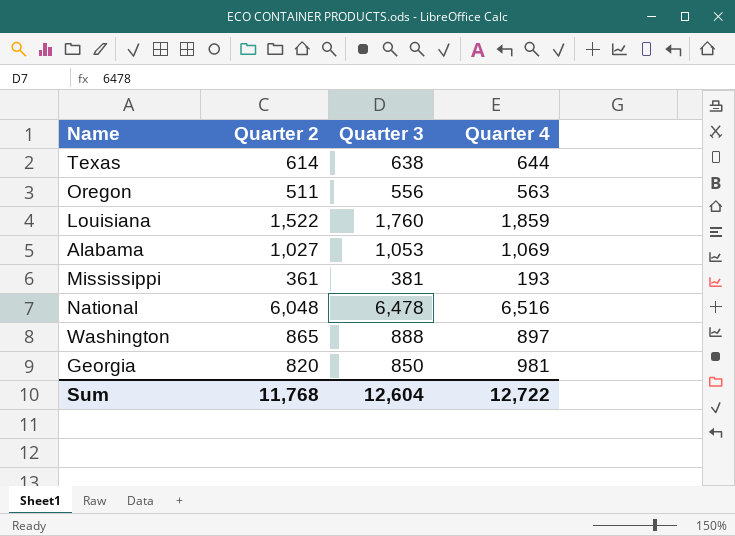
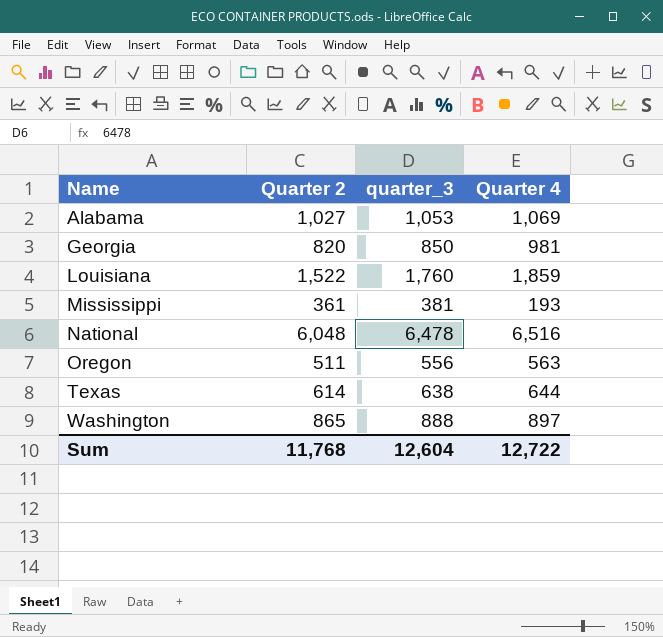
row order: none -> Name ascending
column name: Quarter 3 -> quarter_3

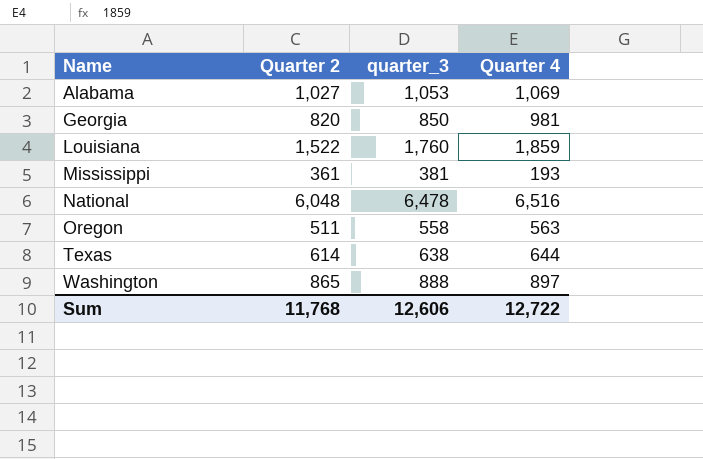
Oregon | quarter_3: 556 -> 558
Sum | quarter_3: 12,604 -> 12,606

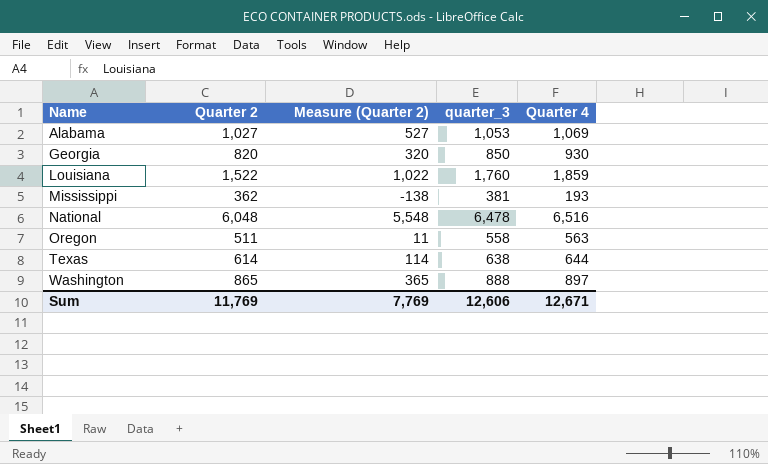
column Measure (Quarter 2) | formula: none -> [Quarter 2] - 500
Georgia | Quarter 4: 981 -> 930
Mississippi | Quarter 2: 361 -> 362
Sum | Quarter 2: 11,768 -> 11,769
Sum | Quarter 4: 12,722 -> 12,671

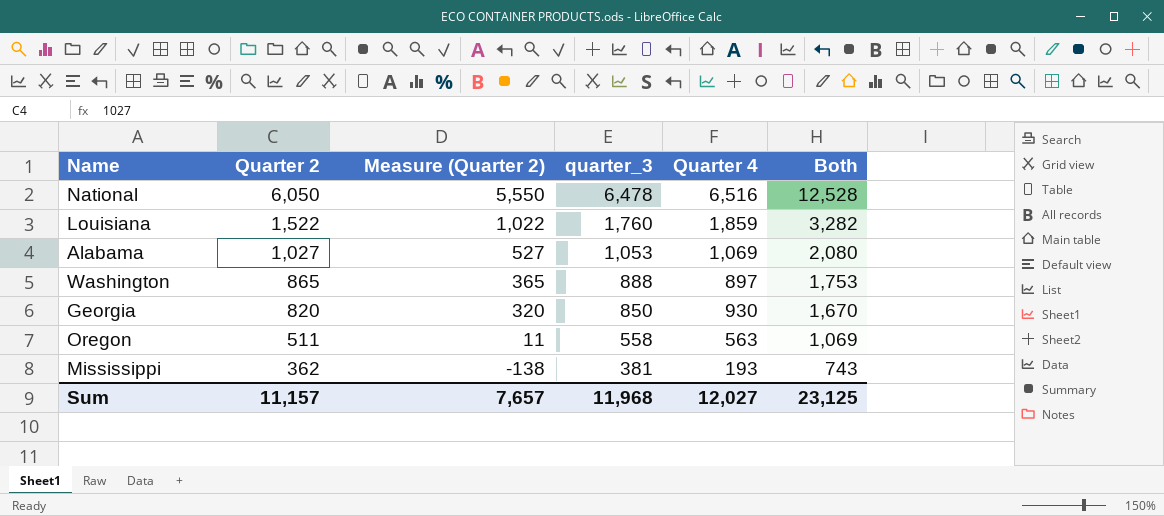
row order: Name ascending -> Quarter 2 descending
column Both | formula: none -> [Quarter 2] + [quarter_3]
row Texas: 614 | 114 | 638 | 644 -> none
National | Quarter 2: 6,048 -> 6,050
National | Measure (Quarter 2): 5,548 -> 5,550
Sum | Quarter 2: 11,769 -> 11,157
Sum | Measure (Quarter 2): 7,769 -> 7,657
Sum | quarter_3: 12,606 -> 11,968
Sum | Quarter 4: 12,671 -> 12,027

